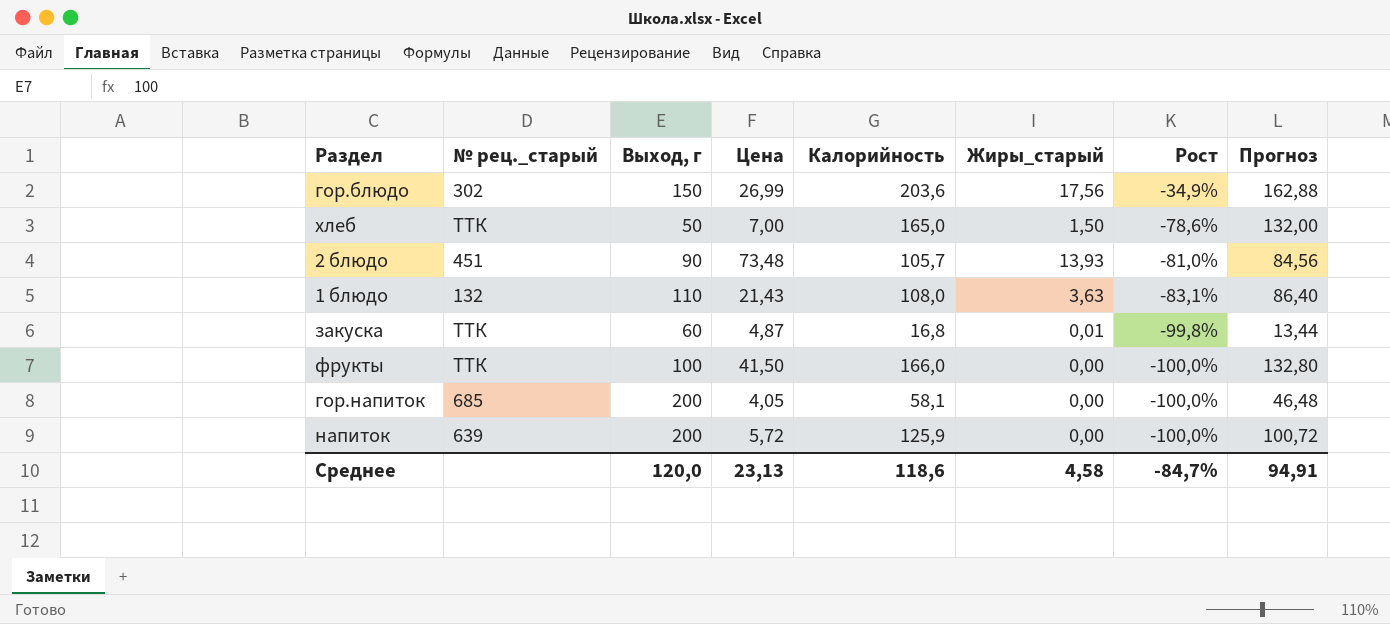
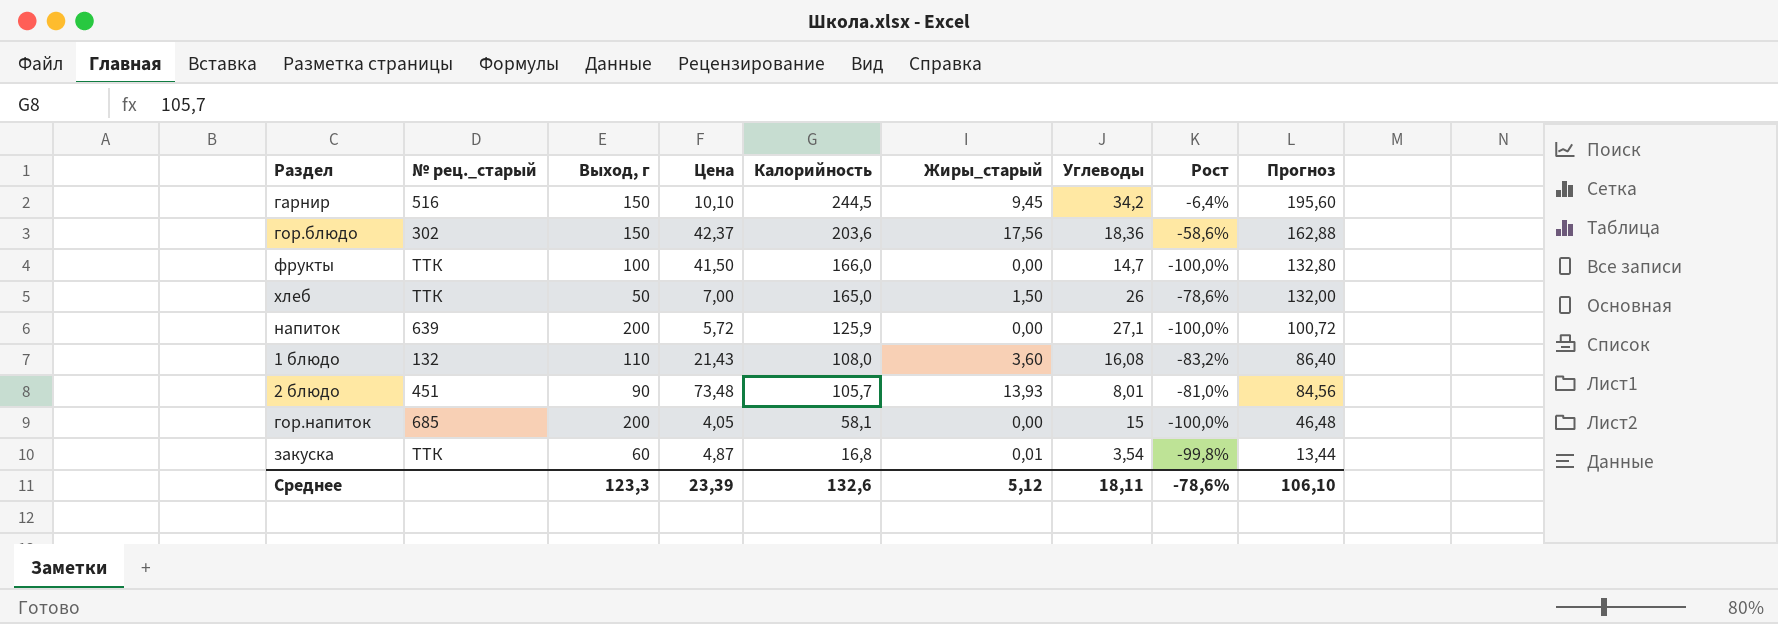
row order: Рост descending -> Калорийность descending
column Углеводы | position: none -> 7
row гарнир: none -> 516 | 150 | 10,10 | 244,5 | 9,45 | 34,2 | -6,4% | 195,60
гор.блюдо | Цена: 26,99 -> 42,37
гор.блюдо | Рост: -34,9% -> -58,6%
1 блюдо | Жиры_старый: 3,63 -> 3,60
1 блюдо | Рост: -83,1% -> -83,2%
Среднее | Выход, г: 120,0 -> 123,3
Среднее | Цена: 23,13 -> 23,39
Среднее | Калорийность: 118,6 -> 132,6
Среднее | Жиры_старый: 4,58 -> 5,12
Среднее | Рост: -84,7% -> -78,6%
Среднее | Прогноз: 94,91 -> 106,10

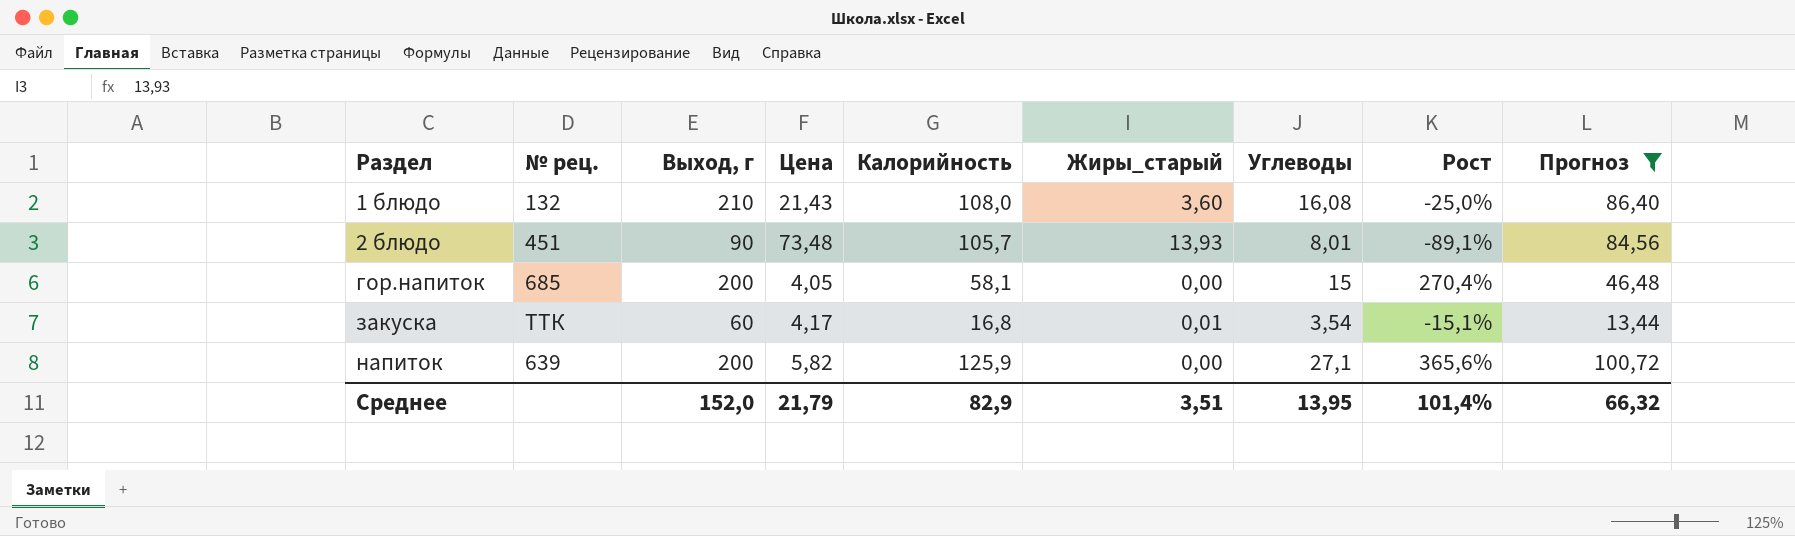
filter: none -> Прогноз <= 100,72
row order: Калорийность descending -> Раздел ascending
column name: № рец._старый -> № рец.
column Рост | formula: ([Жиры_старый] - [Цена]) / [Цена] -> ([Углеводы] - [Цена]) / [Цена]
1 блюдо | Выход, г: 110 -> 210
закуска | Цена: 4,87 -> 4,17
напиток | Цена: 5,72 -> 5,82
Среднее | Выход, г: 123,3 -> 152,0
Среднее | Цена: 23,39 -> 21,79
Среднее | Калорийность: 132,6 -> 82,9
Среднее | Жиры_старый: 5,12 -> 3,51
Среднее | Углеводы: 18,11 -> 13,95
Среднее | Рост: -78,6% -> 101,4%
Среднее | Прогноз: 106,10 -> 66,32

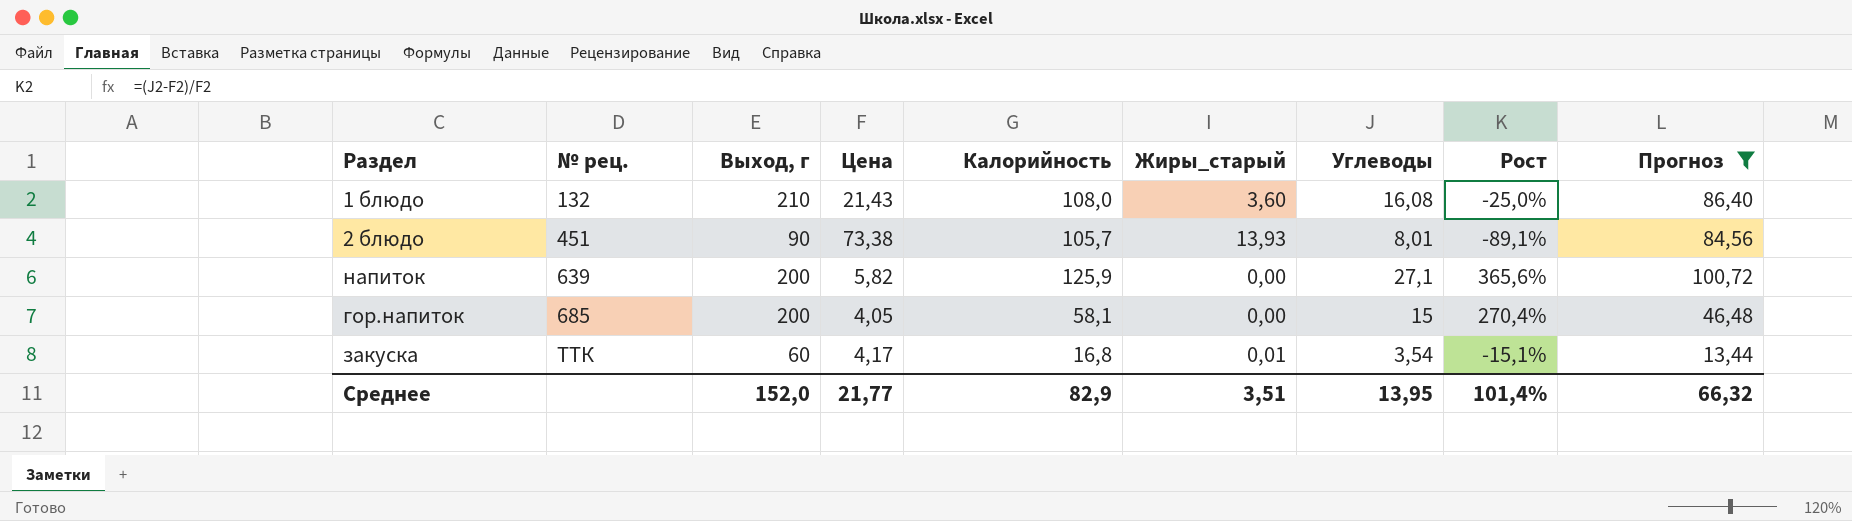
row order: Раздел ascending -> № рец. ascending
2 блюдо | Цена: 73,48 -> 73,38
Среднее | Цена: 21,79 -> 21,77

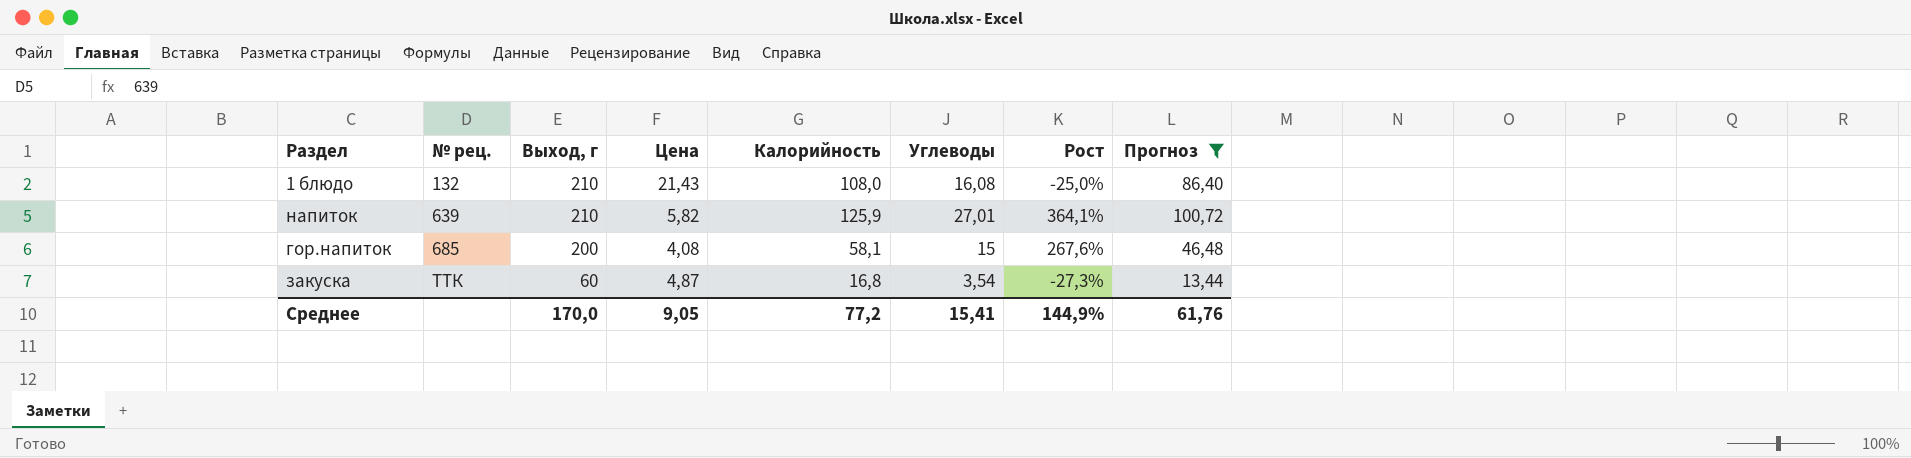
column Жиры_старый | position: 6 -> none
row 2 блюдо: 451 | 90 | 73,38 | 105,7 | 13,93 | 8,01 | -89,1% | 84,56 -> none
напиток | Выход, г: 200 -> 210
напиток | Углеводы: 27,1 -> 27,01
напиток | Рост: 365,6% -> 364,1%
гор.напиток | Цена: 4,05 -> 4,08
гор.напиток | Рост: 270,4% -> 267,6%
закуска | Цена: 4,17 -> 4,87
закуска | Рост: -15,1% -> -27,3%
Среднее | Выход, г: 152,0 -> 170,0
Среднее | Цена: 21,77 -> 9,05
Среднее | Калорийность: 82,9 -> 77,2
Среднее | Углеводы: 13,95 -> 15,41
Среднее | Рост: 101,4% -> 144,9%
Среднее | Прогноз: 66,32 -> 61,76

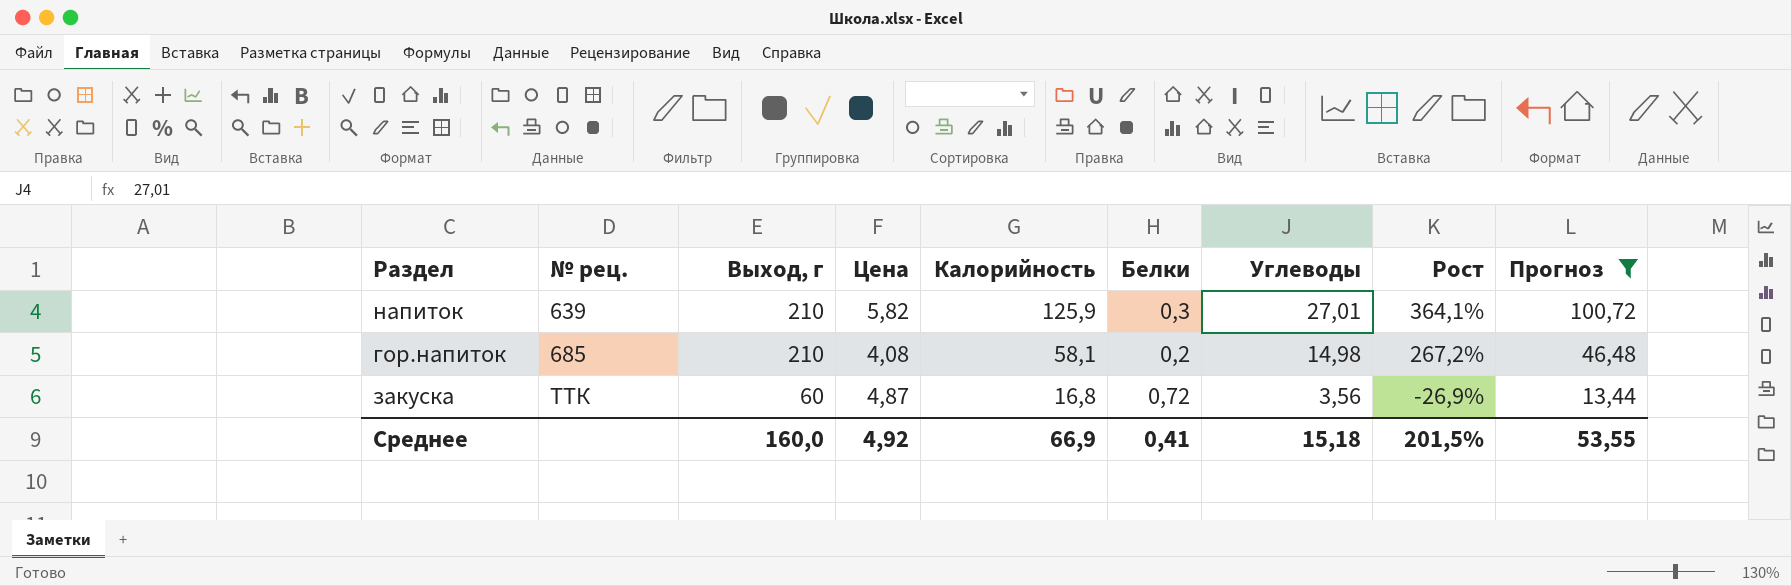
column Белки | position: none -> 6
row 1 блюдо: 132 | 210 | 21,43 | 108,0 | 16,08 | -25,0% | 86,40 -> none
гор.напиток | Выход, г: 200 -> 210
гор.напиток | Углеводы: 15 -> 14,98
гор.напиток | Рост: 267,6% -> 267,2%
закуска | Углеводы: 3,54 -> 3,56
закуска | Рост: -27,3% -> -26,9%
Среднее | Выход, г: 170,0 -> 160,0
Среднее | Цена: 9,05 -> 4,92
Среднее | Калорийность: 77,2 -> 66,9
Среднее | Углеводы: 15,41 -> 15,18
Среднее | Рост: 144,9% -> 201,5%
Среднее | Прогноз: 61,76 -> 53,55

